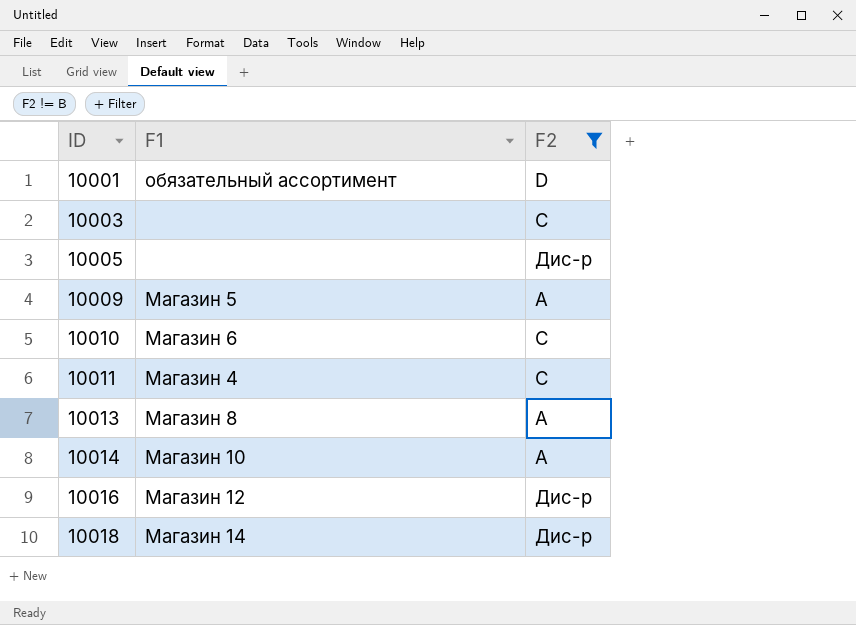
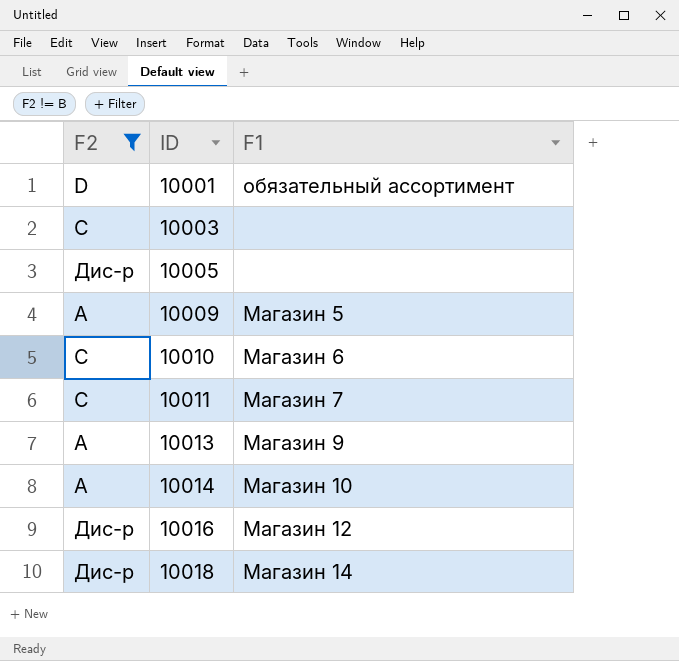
column F2 | position: 3 -> 1
10011 | F1: Магазин 4 -> Магазин 7
10013 | F1: Магазин 8 -> Магазин 9

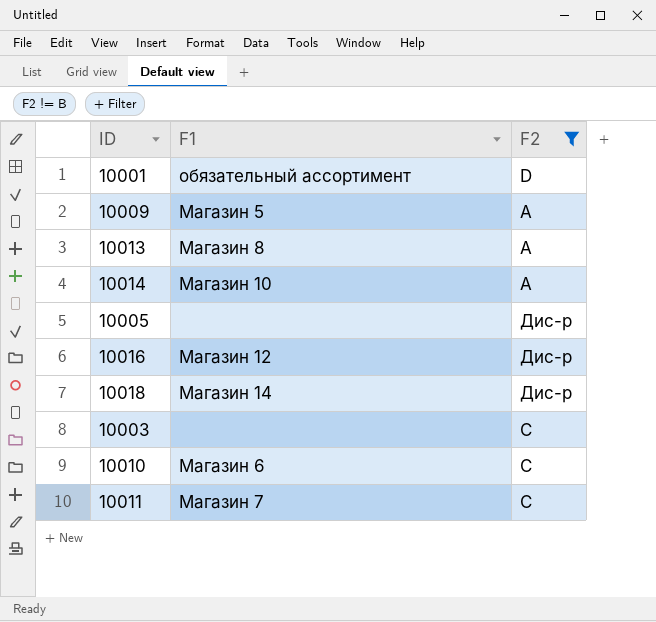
row order: ID ascending -> F2 ascending
column F2 | position: 1 -> 3
10013 | F1: Магазин 9 -> Магазин 8

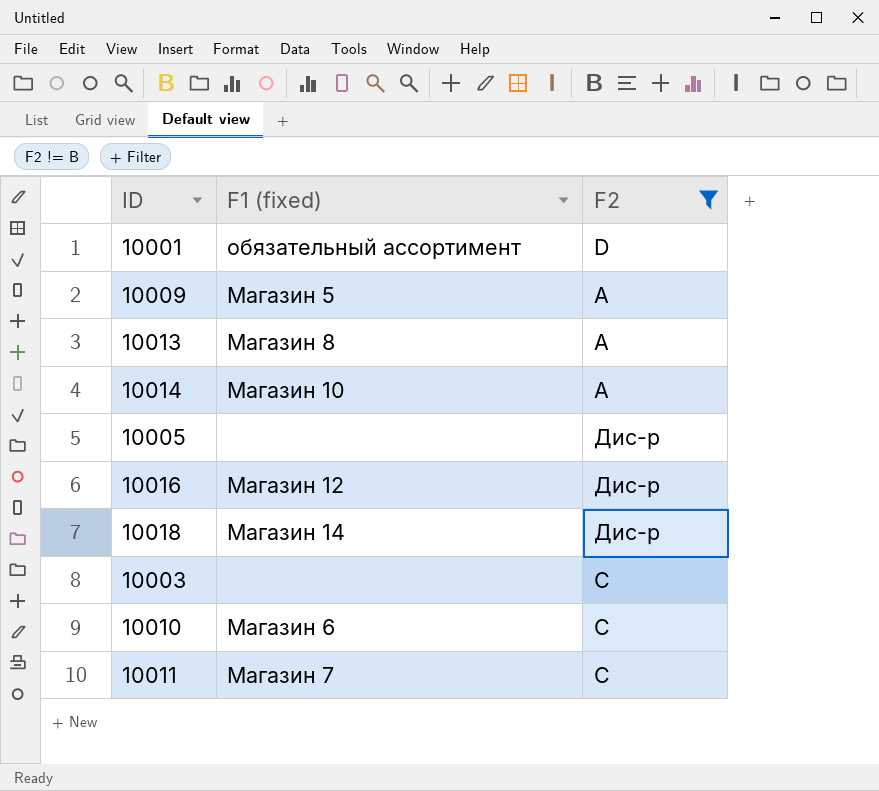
column name: F1 -> F1 (fixed)

